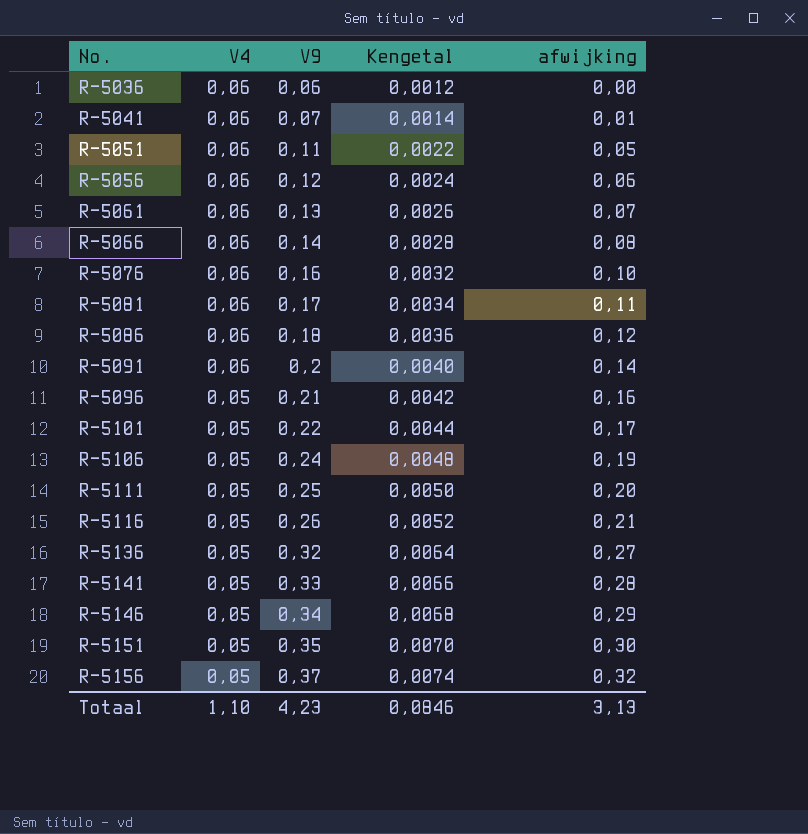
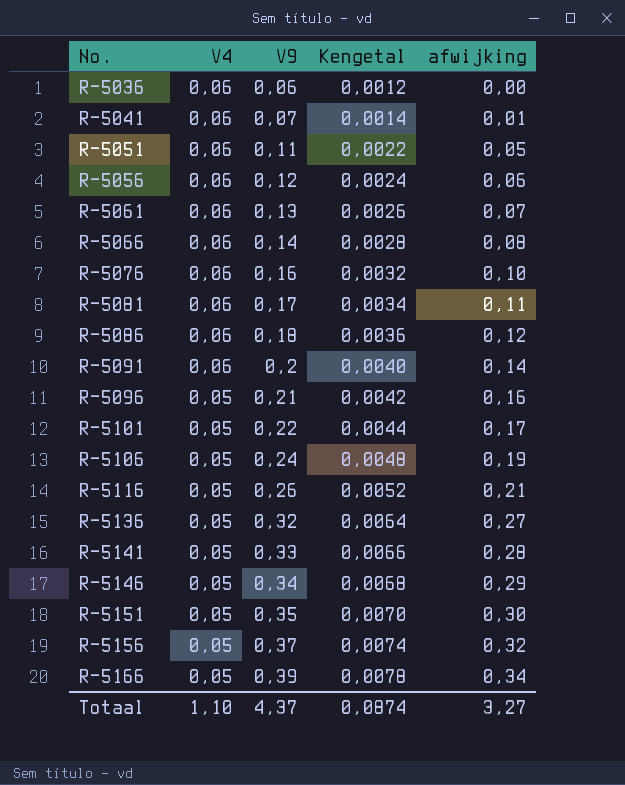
row R-5111: 0,05 | 0,25 | 0,0050 | 0,20 -> none
row R-5166: none -> 0,05 | 0,39 | 0,0078 | 0,34
Totaal | V9: 4,23 -> 4,37
Totaal | Kengetal: 0,0846 -> 0,0874
Totaal | afwijking: 3,13 -> 3,27

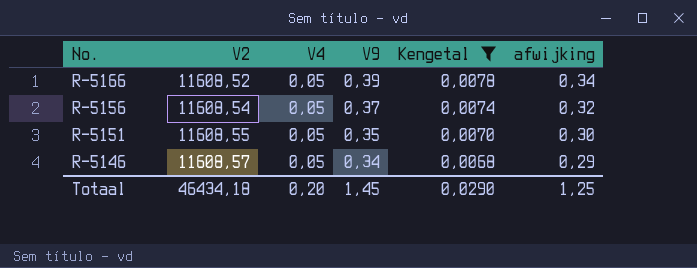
filter: none -> Kengetal >= 0,0068
row order: No. ascending -> No. descending
column V2 | position: none -> 2
Totaal | V4: 1,10 -> 0,20
Totaal | V9: 4,37 -> 1,45
Totaal | Kengetal: 0,0874 -> 0,0290
Totaal | afwijking: 3,27 -> 1,25

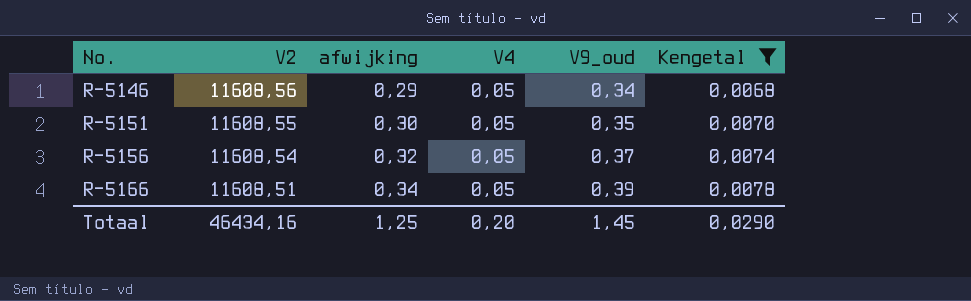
row order: No. descending -> No. ascending
column afwijking | position: 6 -> 3
column name: V9 -> V9_oud
R-5146 | V2: 11608,57 -> 11608,56
R-5166 | V2: 11608,52 -> 11608,51
Totaal | V2: 46434,18 -> 46434,16

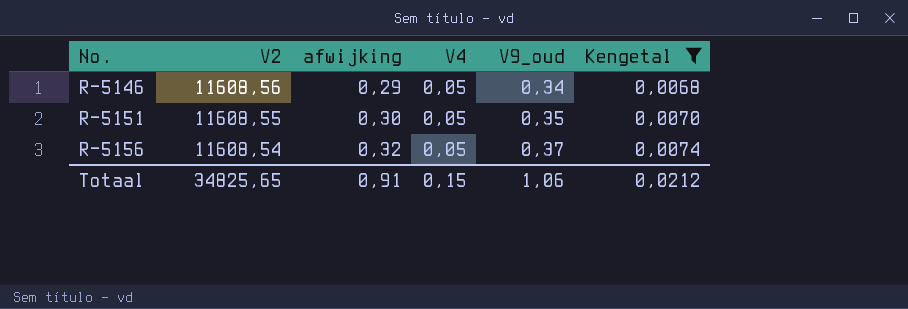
row R-5166: 11608,51 | 0,34 | 0,05 | 0,39 | 0,0078 -> none
Totaal | V2: 46434,16 -> 34825,65
Totaal | afwijking: 1,25 -> 0,91
Totaal | V4: 0,20 -> 0,15
Totaal | V9_oud: 1,45 -> 1,06
Totaal | Kengetal: 0,0290 -> 0,0212

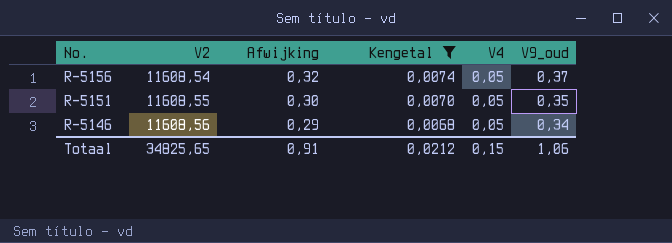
row order: No. ascending -> No. descending
column name: afwijking -> Afwijking
column Kengetal | position: 6 -> 4

